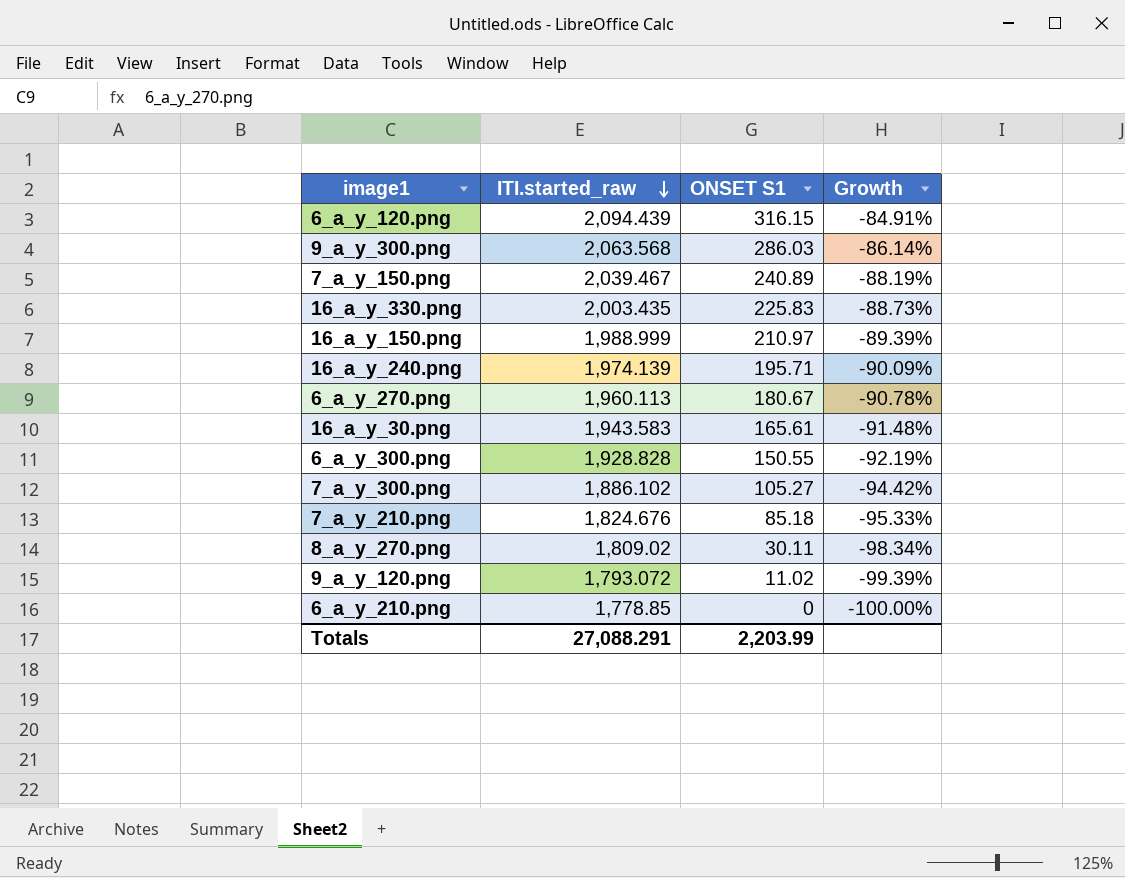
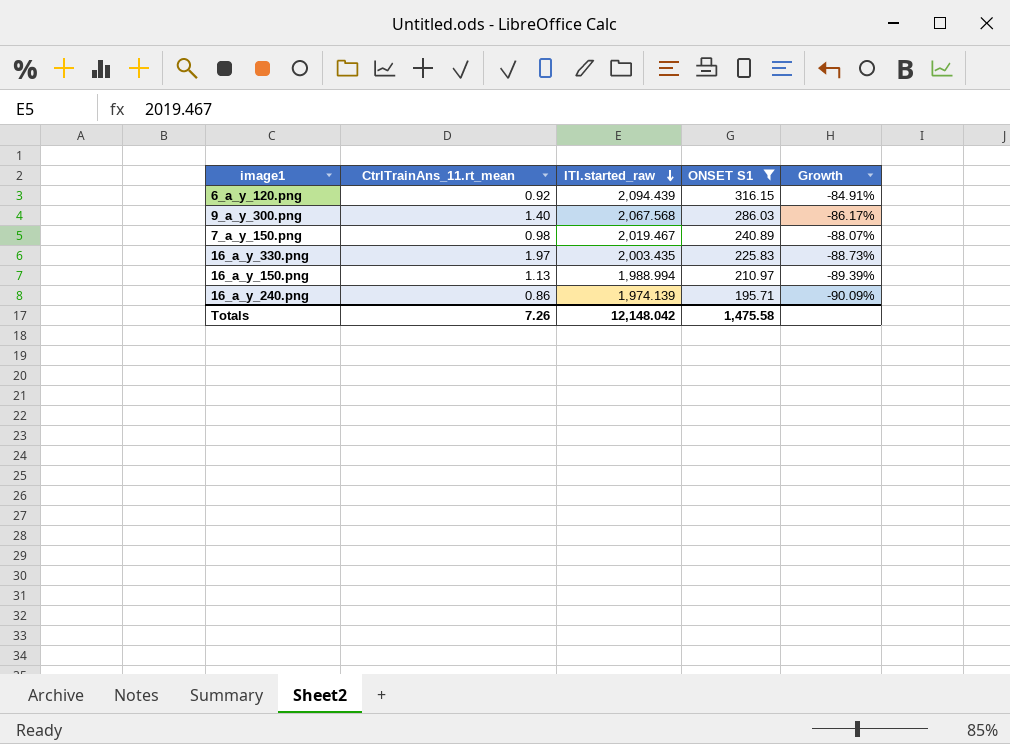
filter: none -> ONSET S1 >= 195.71
column CtrlTrainAns_11.rt_mean | position: none -> 2
9_a_y_300.png | ITI.started_raw: 2,063.568 -> 2,067.568
9_a_y_300.png | Growth: -86.14% -> -86.17%
7_a_y_150.png | ITI.started_raw: 2,039.467 -> 2,019.467
7_a_y_150.png | Growth: -88.19% -> -88.07%
16_a_y_150.png | ITI.started_raw: 1,988.999 -> 1,988.994
Totals | ITI.started_raw: 27,088.291 -> 12,148.042
Totals | ONSET S1: 2,203.99 -> 1,475.58

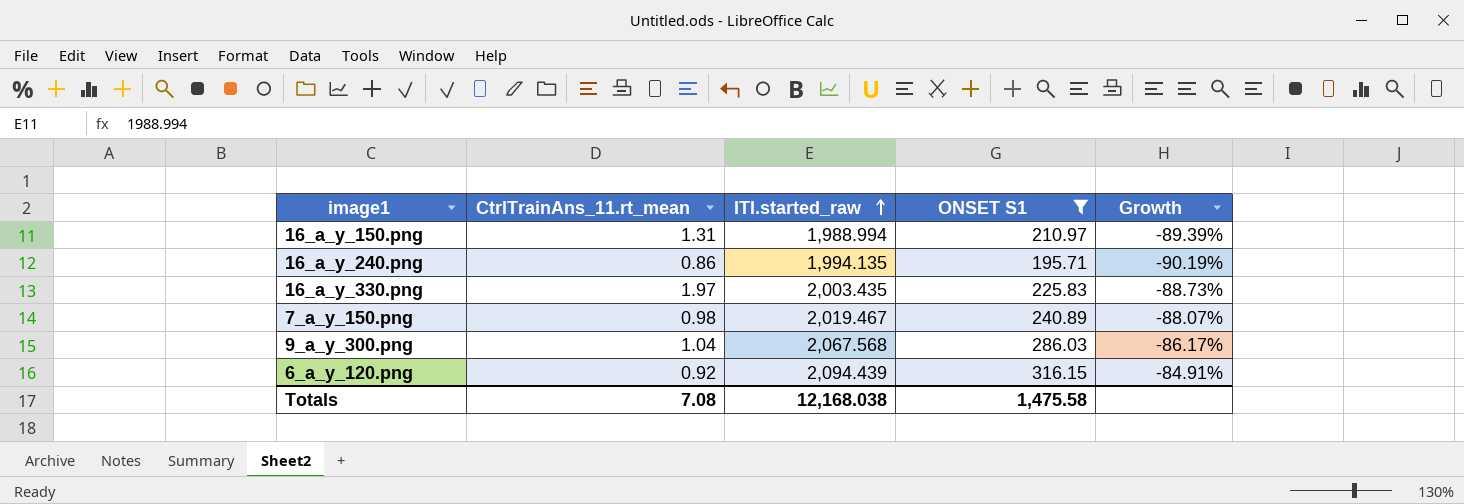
row order: ITI.started_raw descending -> ITI.started_raw ascending
16_a_y_150.png | CtrlTrainAns_11.rt_mean: 1.13 -> 1.31
16_a_y_240.png | ITI.started_raw: 1,974.139 -> 1,994.135
16_a_y_240.png | Growth: -90.09% -> -90.19%
9_a_y_300.png | CtrlTrainAns_11.rt_mean: 1.40 -> 1.04
Totals | CtrlTrainAns_11.rt_mean: 7.26 -> 7.08
Totals | ITI.started_raw: 12,148.042 -> 12,168.038

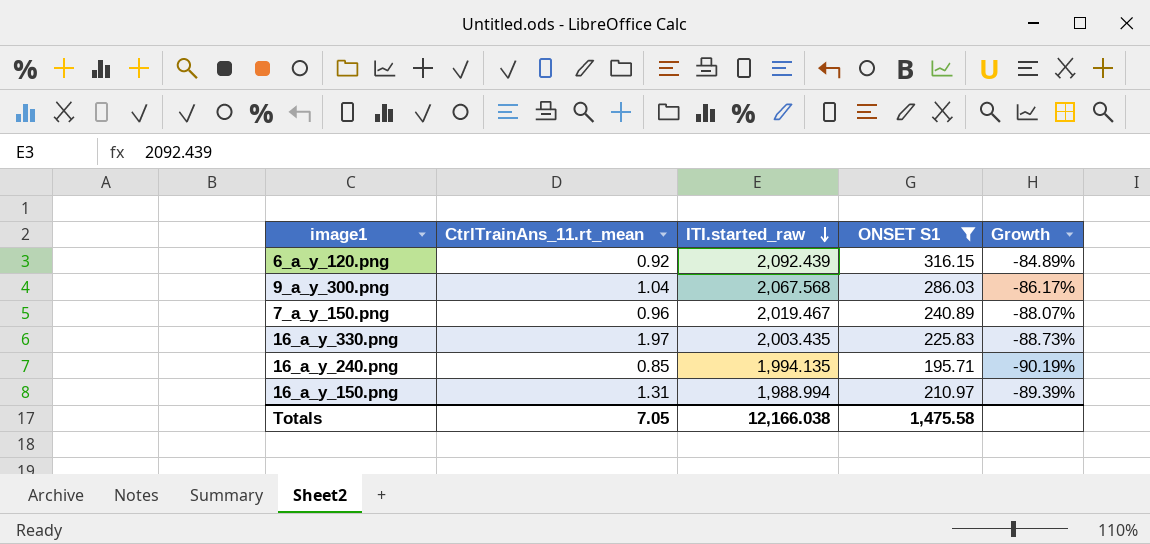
row order: ITI.started_raw ascending -> ITI.started_raw descending
6_a_y_120.png | ITI.started_raw: 2,094.439 -> 2,092.439
6_a_y_120.png | Growth: -84.91% -> -84.89%
7_a_y_150.png | CtrlTrainAns_11.rt_mean: 0.98 -> 0.96
16_a_y_240.png | CtrlTrainAns_11.rt_mean: 0.86 -> 0.85
Totals | CtrlTrainAns_11.rt_mean: 7.08 -> 7.05
Totals | ITI.started_raw: 12,168.038 -> 12,166.038

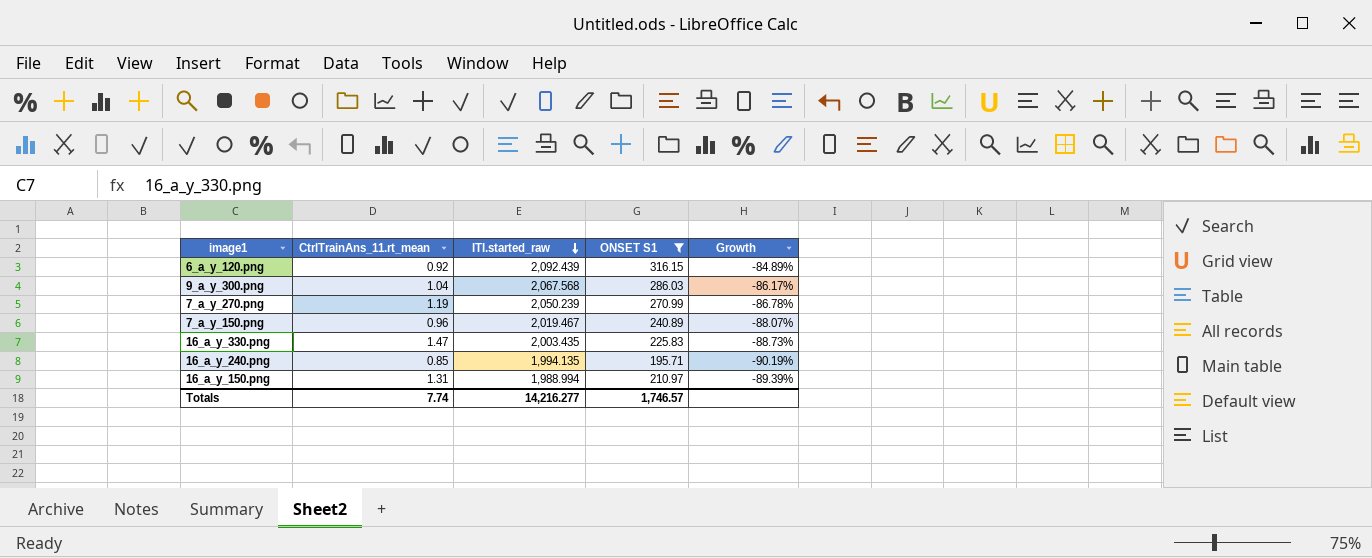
row 7_a_y_270.png: none -> 1.19 | 2,050.239 | 270.99 | -86.78%
16_a_y_330.png | CtrlTrainAns_11.rt_mean: 1.97 -> 1.47
Totals | CtrlTrainAns_11.rt_mean: 7.05 -> 7.74
Totals | ITI.started_raw: 12,166.038 -> 14,216.277
Totals | ONSET S1: 1,475.58 -> 1,746.57

